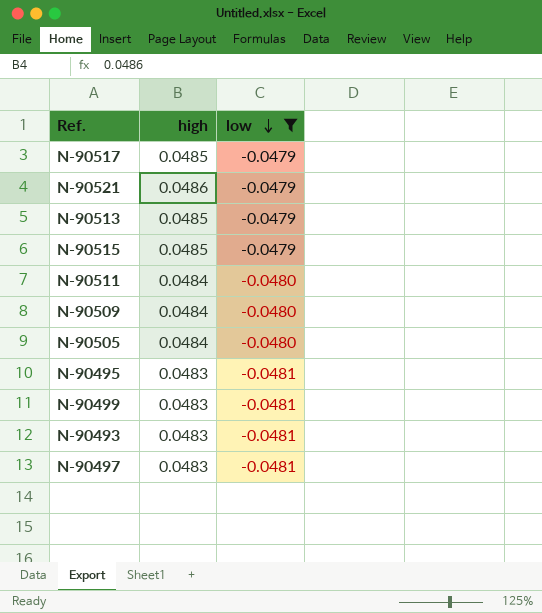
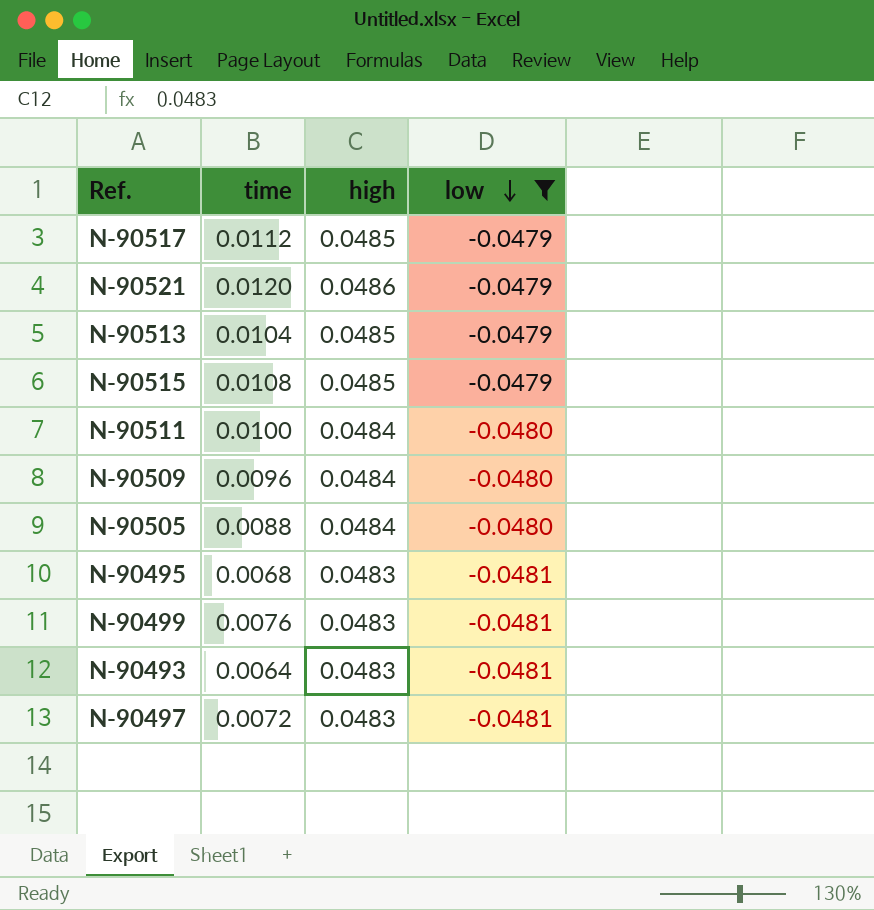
column time | position: none -> 2

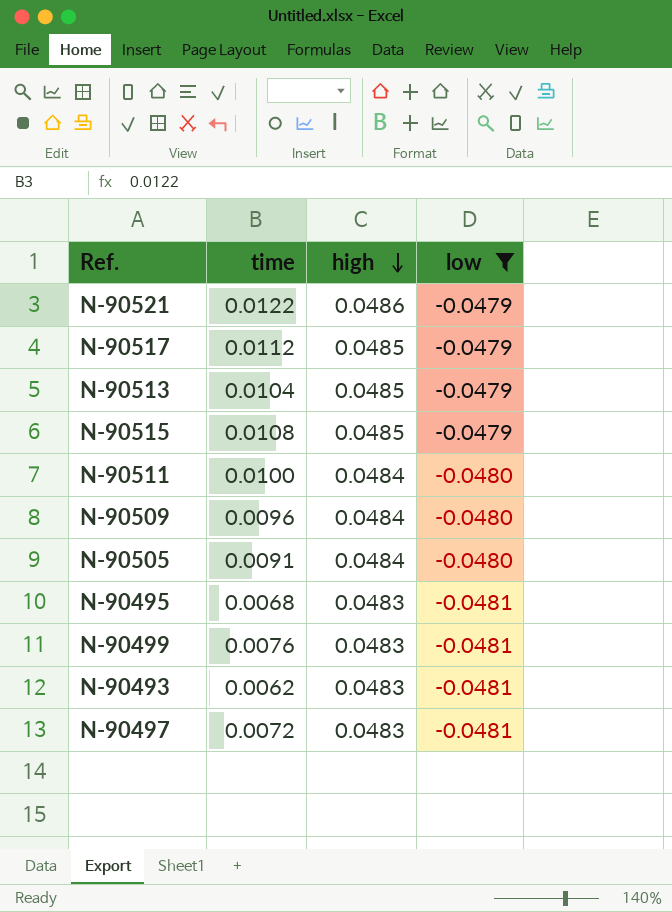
row order: low descending -> high descending
N-90521 | time: 0.0120 -> 0.0122
N-90505 | time: 0.0088 -> 0.0091
N-90493 | time: 0.0064 -> 0.0062

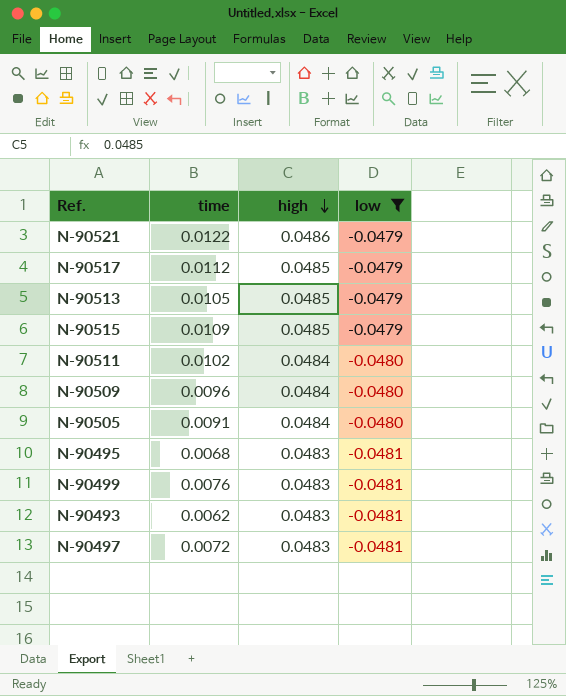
N-90513 | time: 0.0104 -> 0.0105
N-90515 | time: 0.0108 -> 0.0109
N-90511 | time: 0.0100 -> 0.0102

